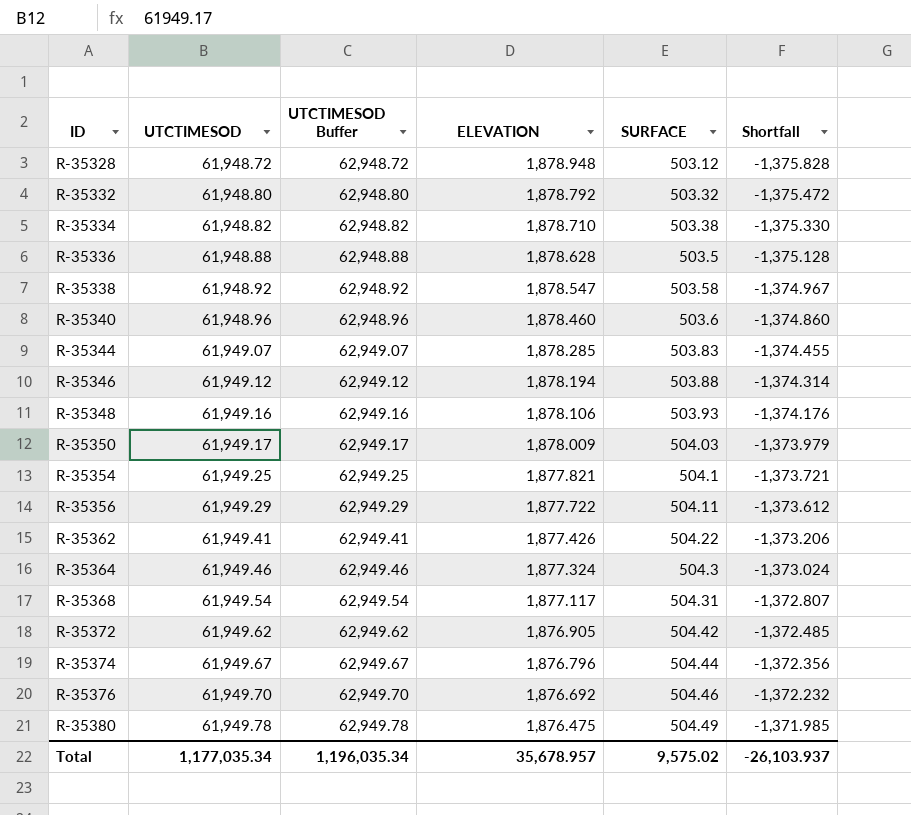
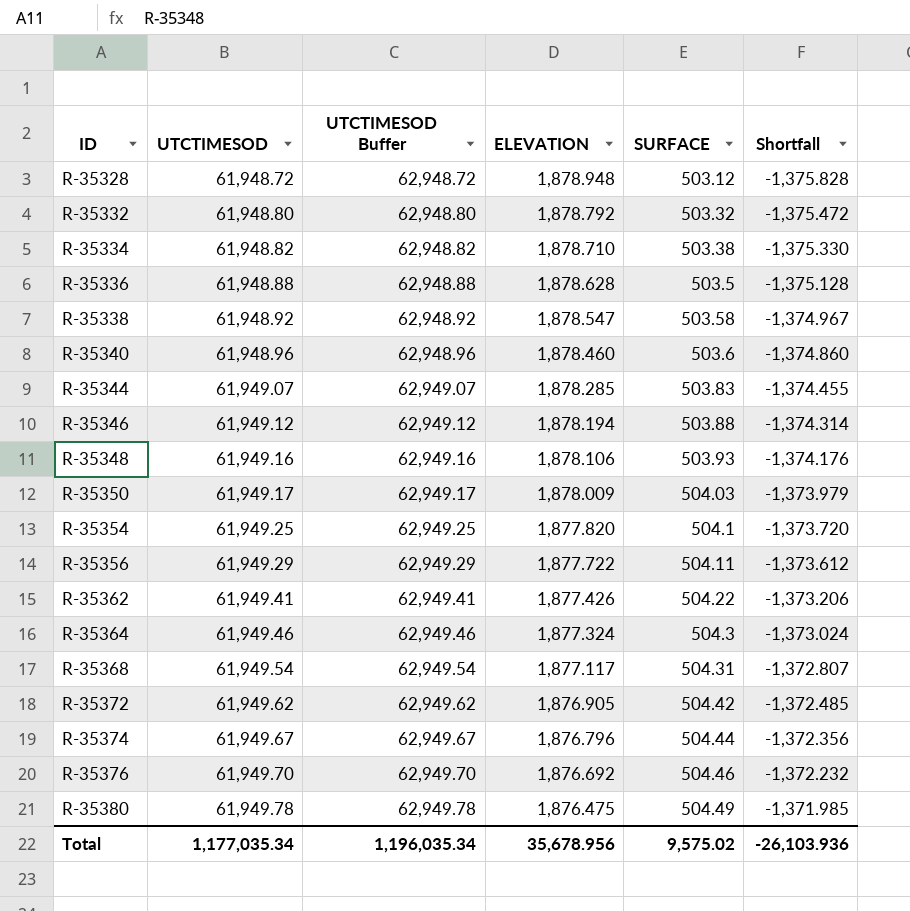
R-35354 | ELEVATION: 1,877.821 -> 1,877.820
R-35354 | Shortfall: -1,373.721 -> -1,373.720
Total | ELEVATION: 35,678.957 -> 35,678.956
Total | Shortfall: -26,103.937 -> -26,103.936

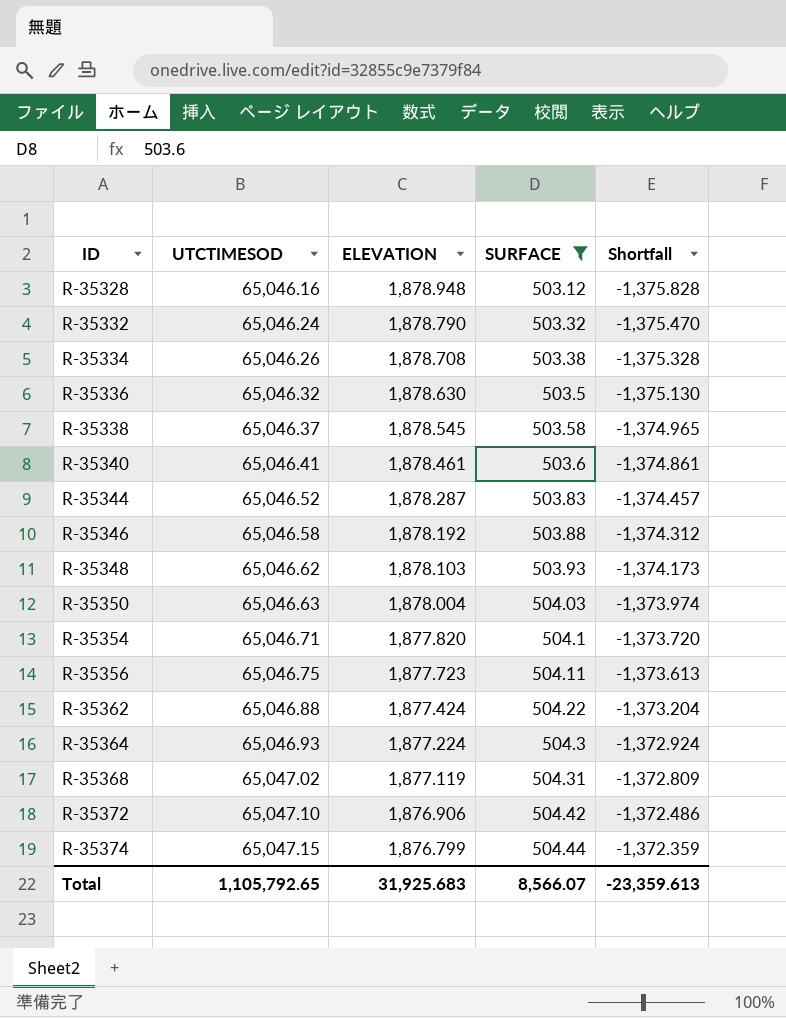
filter: none -> SURFACE <= 504.44
column UTCTIMESOD Buffer | formula: [UTCTIMESOD] + 1000 -> none
R-35328 | UTCTIMESOD: 61,948.72 -> 65,046.16
R-35332 | UTCTIMESOD: 61,948.80 -> 65,046.24
R-35332 | ELEVATION: 1,878.792 -> 1,878.790
R-35332 | Shortfall: -1,375.472 -> -1,375.470
R-35334 | UTCTIMESOD: 61,948.82 -> 65,046.26
R-35334 | ELEVATION: 1,878.710 -> 1,878.708
R-35334 | Shortfall: -1,375.330 -> -1,375.328
R-35336 | UTCTIMESOD: 61,948.88 -> 65,046.32
R-35336 | ELEVATION: 1,878.628 -> 1,878.630
R-35336 | Shortfall: -1,375.128 -> -1,375.130
R-35338 | UTCTIMESOD: 61,948.92 -> 65,046.37
R-35338 | ELEVATION: 1,878.547 -> 1,878.545
R-35338 | Shortfall: -1,374.967 -> -1,374.965
R-35340 | UTCTIMESOD: 61,948.96 -> 65,046.41
R-35340 | ELEVATION: 1,878.460 -> 1,878.461
R-35340 | Shortfall: -1,374.860 -> -1,374.861
R-35344 | UTCTIMESOD: 61,949.07 -> 65,046.52
R-35344 | ELEVATION: 1,878.285 -> 1,878.287
R-35344 | Shortfall: -1,374.455 -> -1,374.457
R-35346 | UTCTIMESOD: 61,949.12 -> 65,046.58
R-35346 | ELEVATION: 1,878.194 -> 1,878.192
R-35346 | Shortfall: -1,374.314 -> -1,374.312
R-35348 | UTCTIMESOD: 61,949.16 -> 65,046.62
R-35348 | ELEVATION: 1,878.106 -> 1,878.103
R-35348 | Shortfall: -1,374.176 -> -1,374.173
R-35350 | UTCTIMESOD: 61,949.17 -> 65,046.63
R-35350 | ELEVATION: 1,878.009 -> 1,878.004
R-35350 | Shortfall: -1,373.979 -> -1,373.974
R-35354 | UTCTIMESOD: 61,949.25 -> 65,046.71
R-35356 | UTCTIMESOD: 61,949.29 -> 65,046.75
R-35356 | ELEVATION: 1,877.722 -> 1,877.723
R-35356 | Shortfall: -1,373.612 -> -1,373.613
R-35362 | UTCTIMESOD: 61,949.41 -> 65,046.88
R-35362 | ELEVATION: 1,877.426 -> 1,877.424
R-35362 | Shortfall: -1,373.206 -> -1,373.204
R-35364 | UTCTIMESOD: 61,949.46 -> 65,046.93
R-35364 | ELEVATION: 1,877.324 -> 1,877.224
R-35364 | Shortfall: -1,373.024 -> -1,372.924
R-35368 | UTCTIMESOD: 61,949.54 -> 65,047.02
R-35368 | ELEVATION: 1,877.117 -> 1,877.119
R-35368 | Shortfall: -1,372.807 -> -1,372.809
R-35372 | UTCTIMESOD: 61,949.62 -> 65,047.10
R-35372 | ELEVATION: 1,876.905 -> 1,876.906
R-35372 | Shortfall: -1,372.485 -> -1,372.486
R-35374 | UTCTIMESOD: 61,949.67 -> 65,047.15
R-35374 | ELEVATION: 1,876.796 -> 1,876.799
R-35374 | Shortfall: -1,372.356 -> -1,372.359
Total | UTCTIMESOD: 1,177,035.34 -> 1,105,792.65
Total | ELEVATION: 35,678.956 -> 31,925.683
Total | SURFACE: 9,575.02 -> 8,566.07
Total | Shortfall: -26,103.936 -> -23,359.613

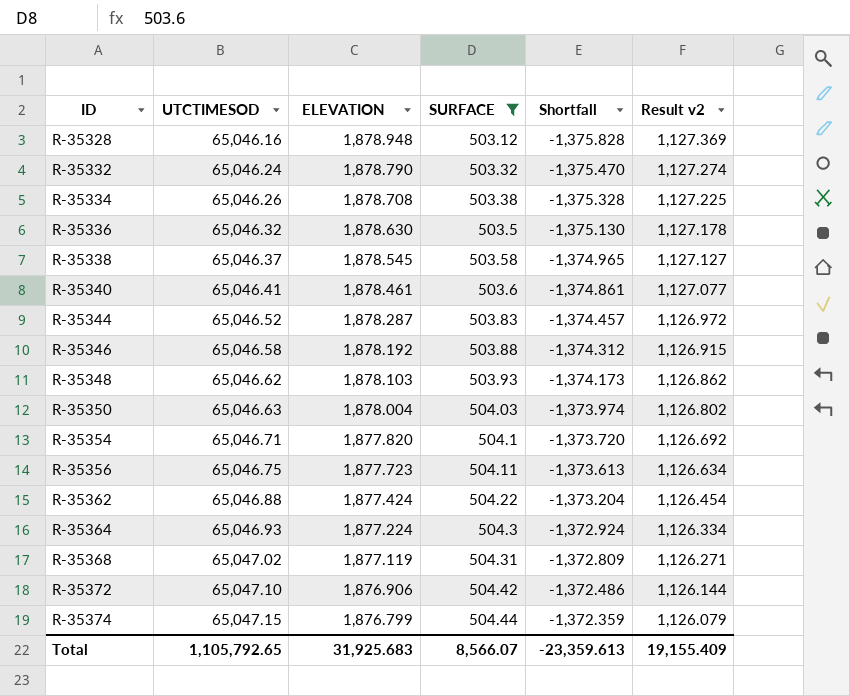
column Result v2 | formula: none -> [ELEVATION] * 0.6

